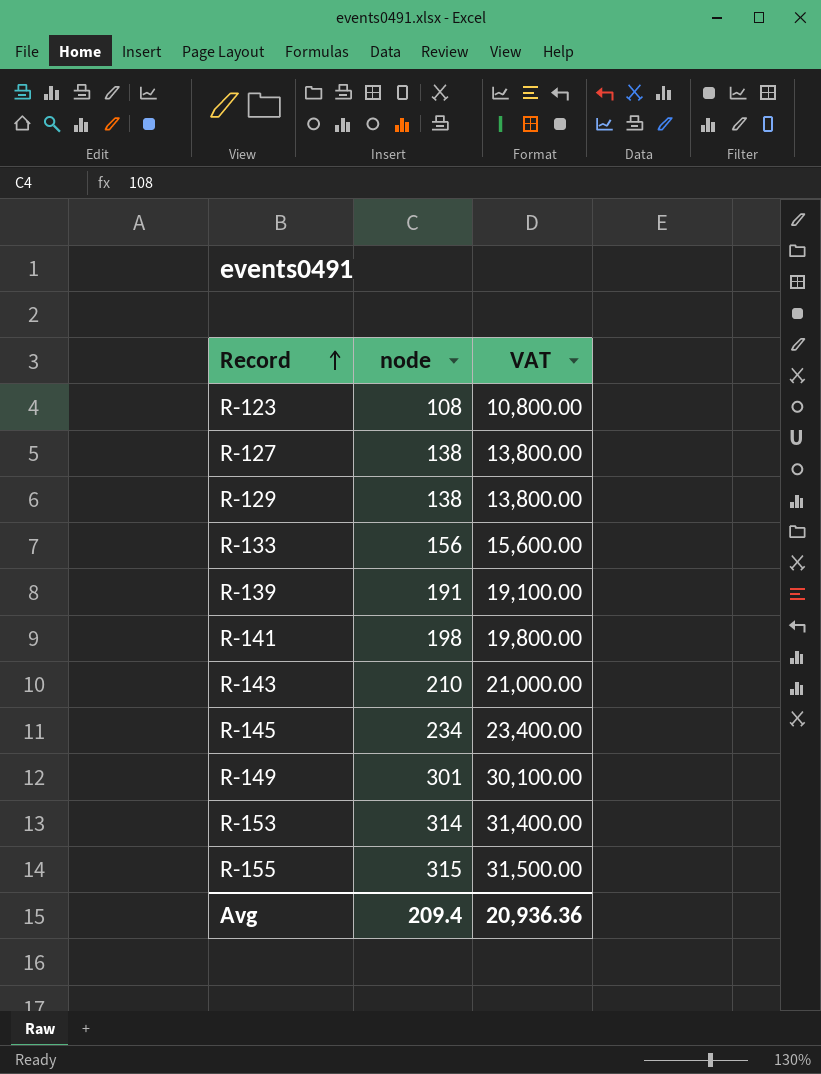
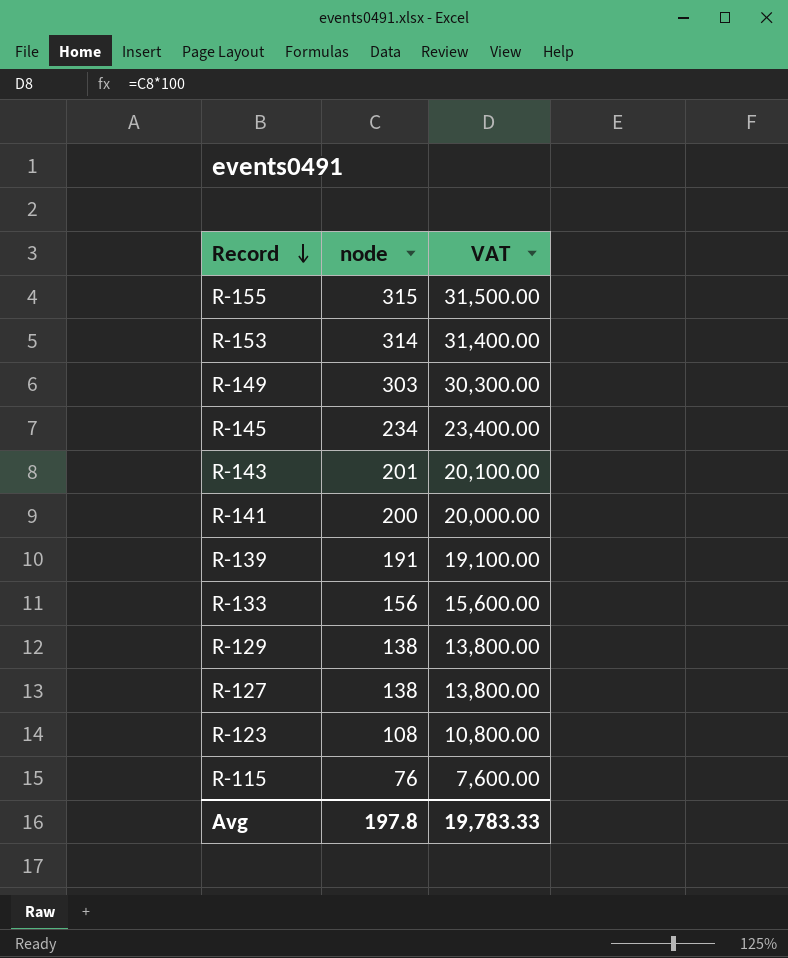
row order: Record ascending -> Record descending
R-149 | node: 301 -> 303
R-149 | VAT: 30,100.00 -> 30,300.00
R-143 | node: 210 -> 201
R-143 | VAT: 21,000.00 -> 20,100.00
R-141 | node: 198 -> 200
R-141 | VAT: 19,800.00 -> 20,000.00
row R-115: none -> 76 | 7,600.00
Avg | node: 209.4 -> 197.8
Avg | VAT: 20,936.36 -> 19,783.33

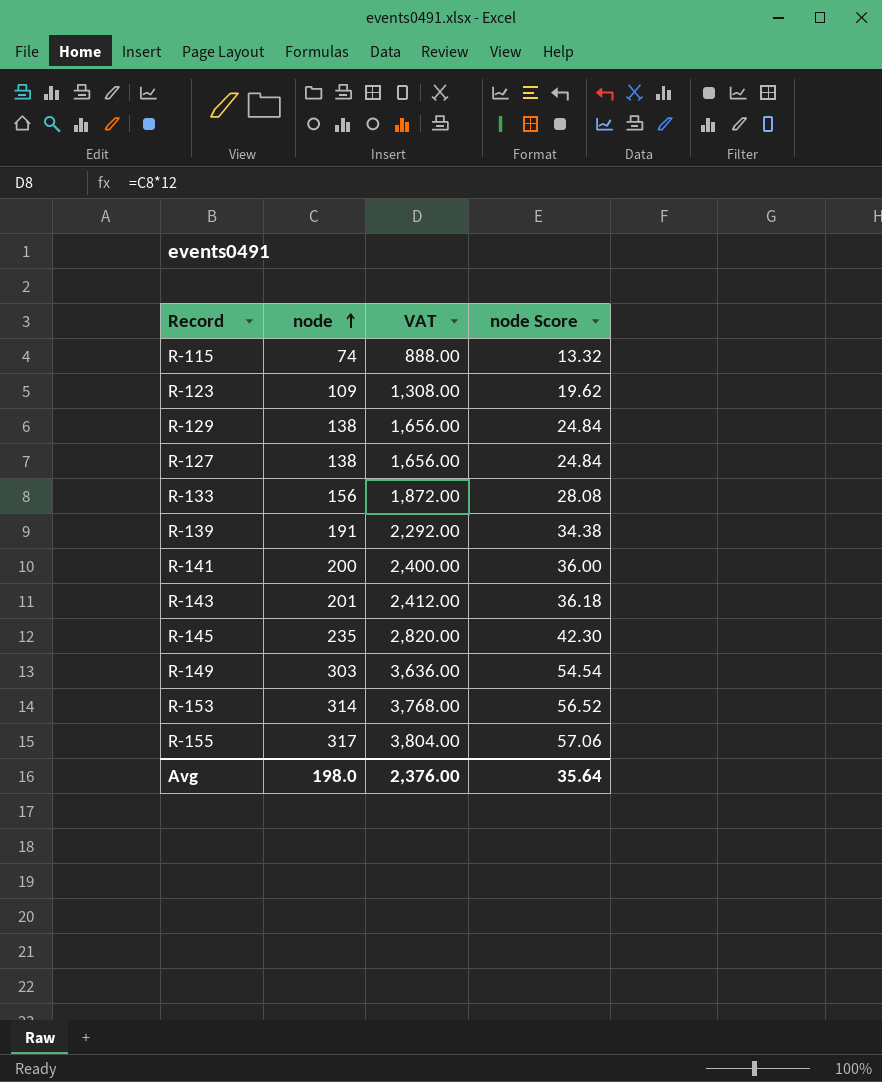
row order: Record descending -> node ascending
column VAT | formula: [node] * 100 -> [node] * 12
column node Score | formula: none -> [node] * 0.18
R-115 | node: 76 -> 74
R-123 | node: 108 -> 109
R-145 | node: 234 -> 235
R-155 | node: 315 -> 317
Avg | node: 197.8 -> 198.0
Avg | VAT: 19,783.33 -> 2,376.00

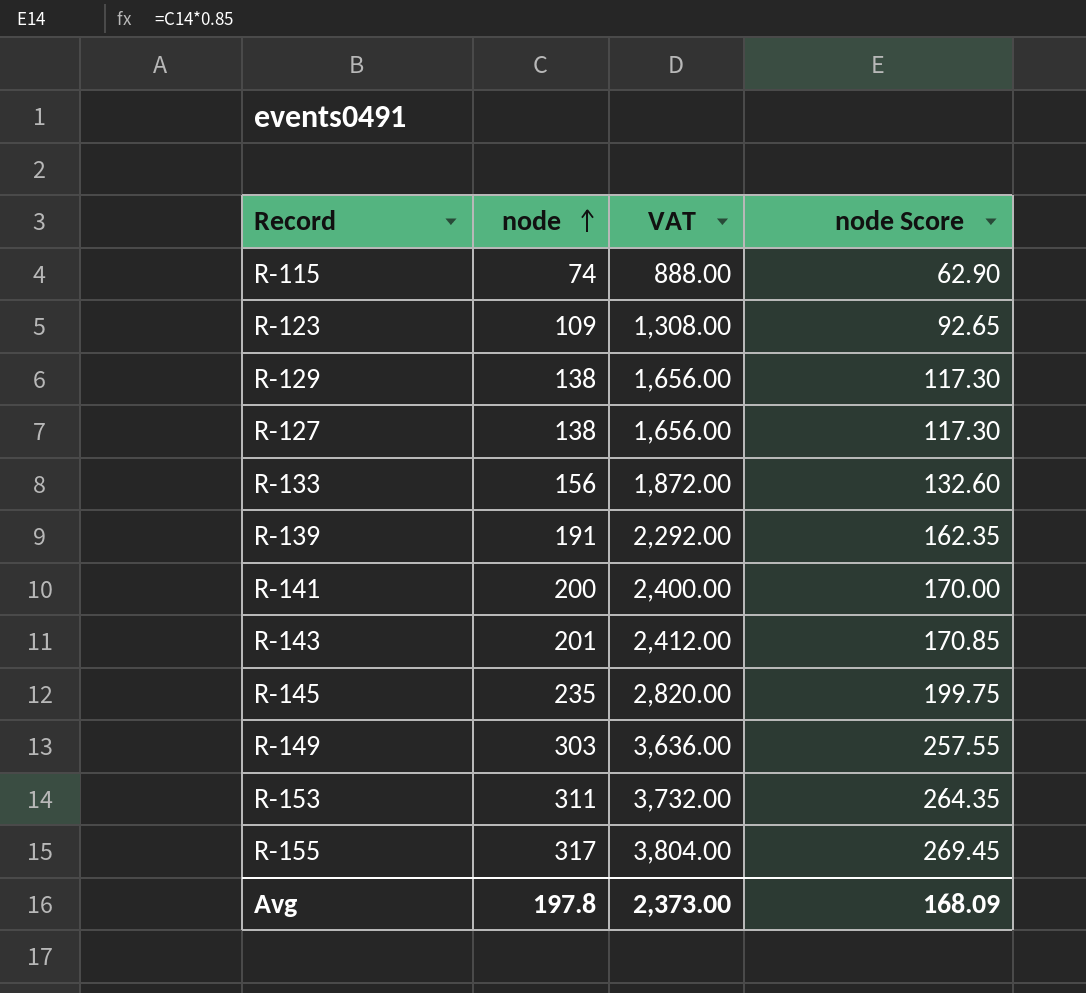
column node Score | formula: [node] * 0.18 -> [node] * 0.85
R-153 | node: 314 -> 311
R-153 | VAT: 3,768.00 -> 3,732.00
Avg | node: 198.0 -> 197.8
Avg | VAT: 2,376.00 -> 2,373.00
Avg | node Score: 35.64 -> 168.09

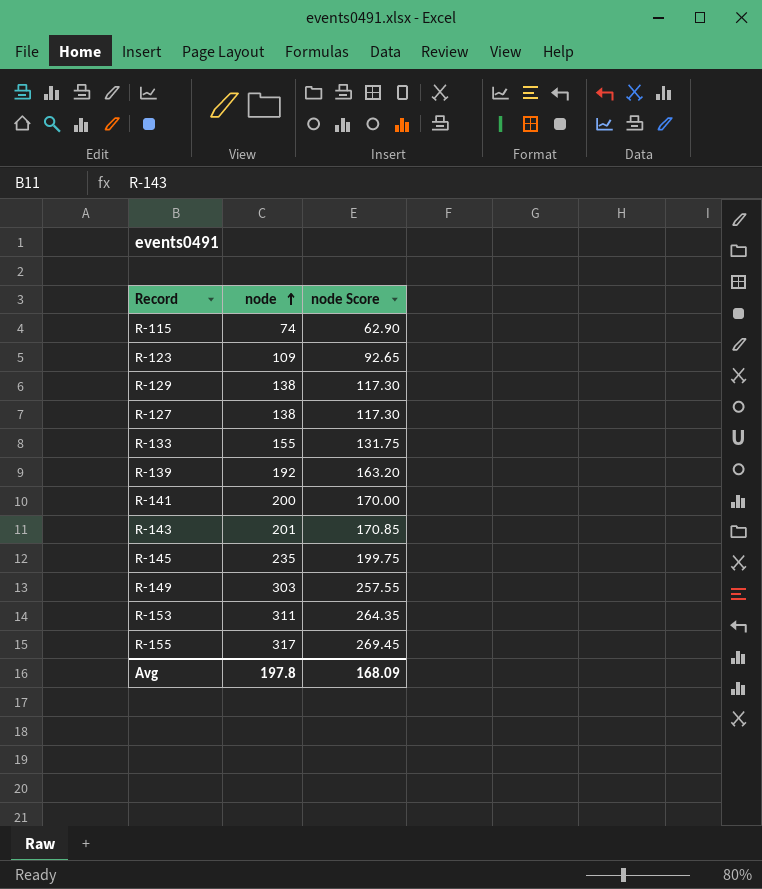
column VAT | formula: [node] * 12 -> none
R-133 | node: 156 -> 155
R-133 | node Score: 132.60 -> 131.75
R-139 | node: 191 -> 192
R-139 | node Score: 162.35 -> 163.20

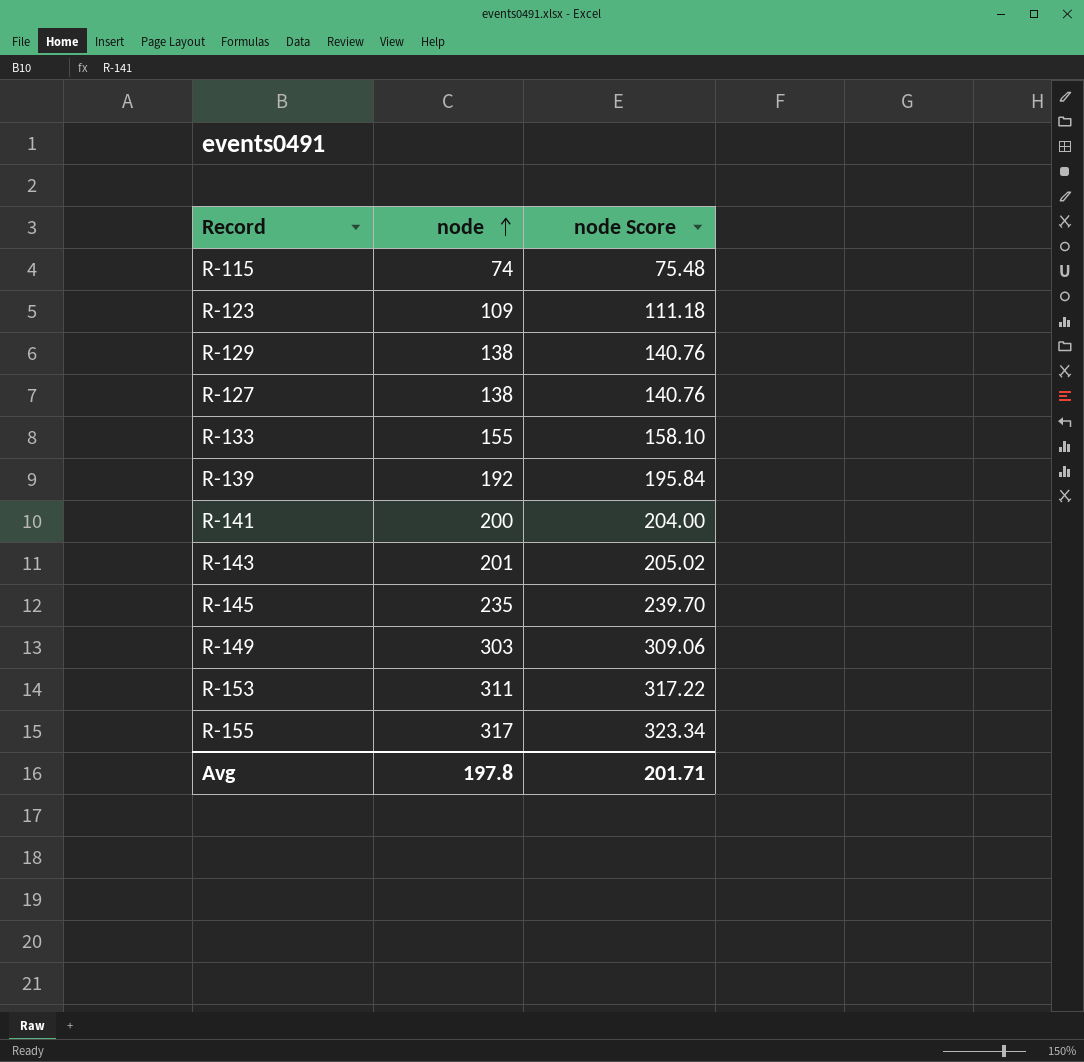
column node Score | formula: [node] * 0.85 -> [node] * 1.02
Avg | node Score: 168.09 -> 201.71

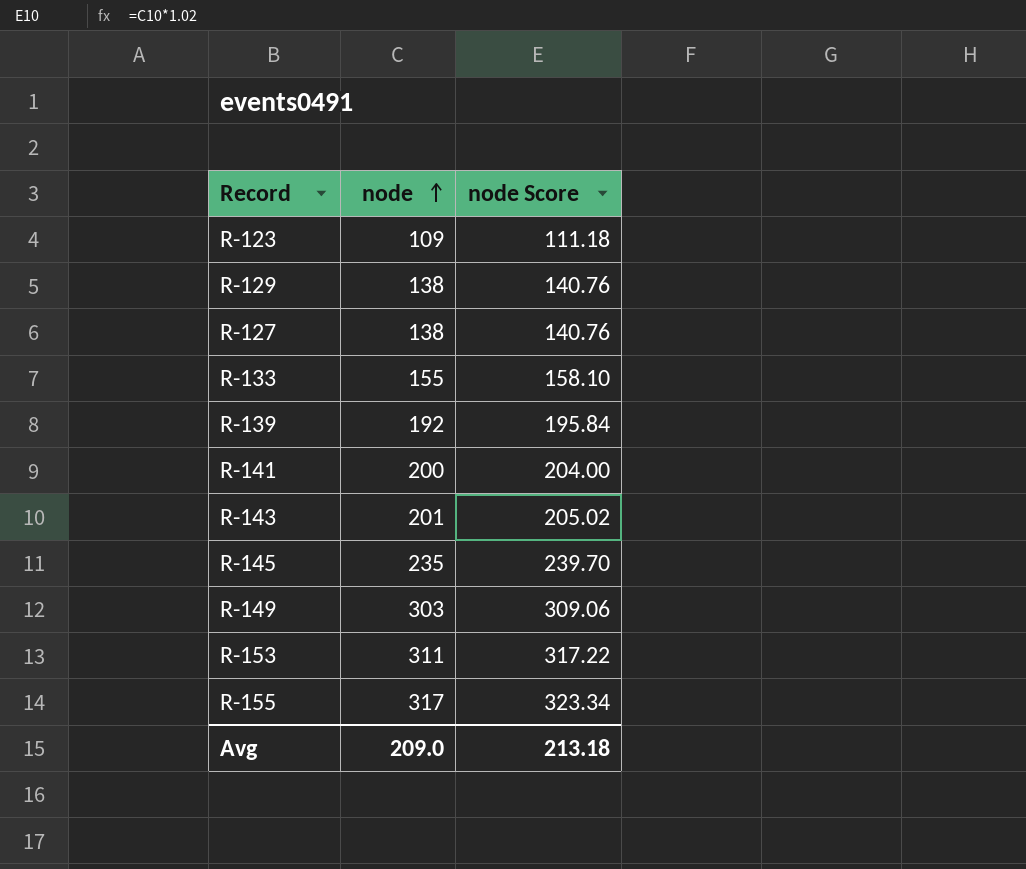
row R-115: 74 | 75.48 -> none
Avg | node: 197.8 -> 209.0
Avg | node Score: 201.71 -> 213.18

